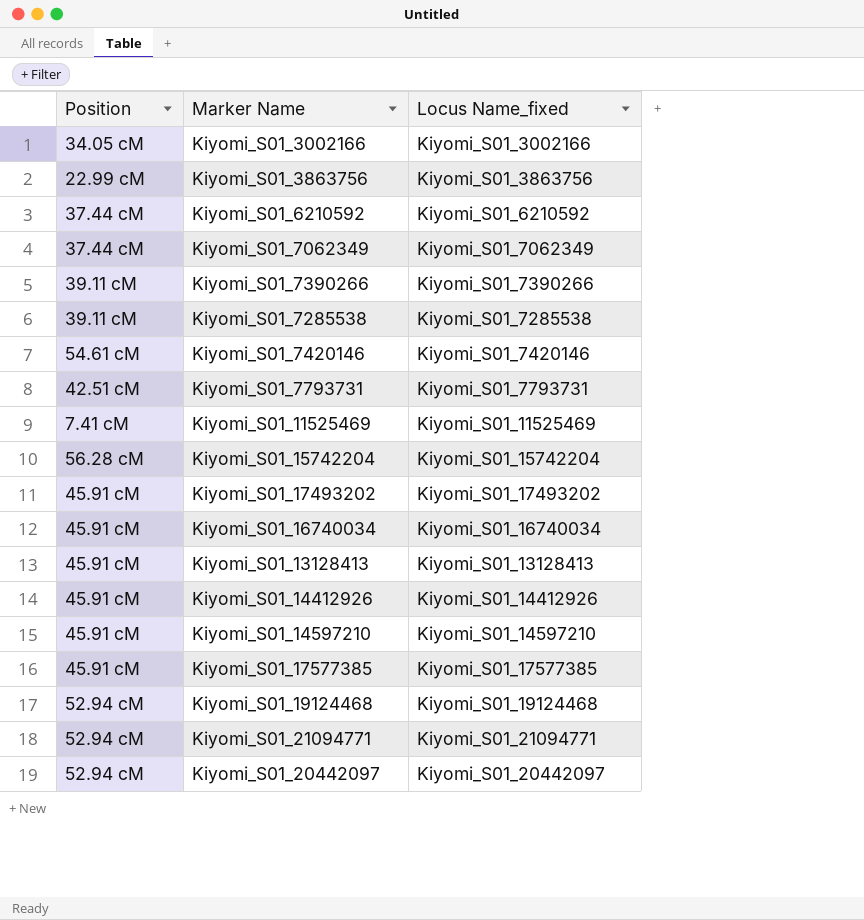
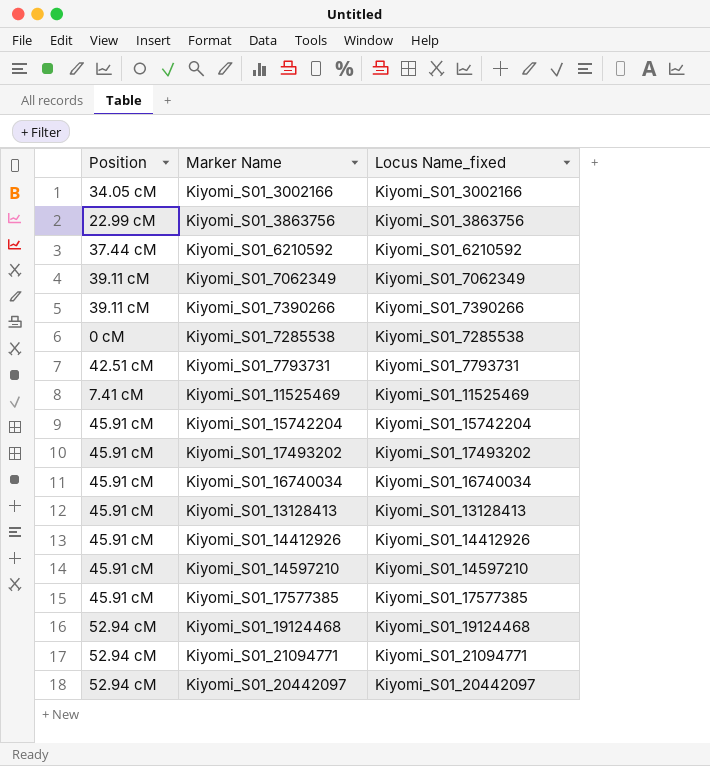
row Kiyomi_S01_7420146: 54.61 cM | Kiyomi_S01_7420146 -> none
Kiyomi_S01_7062349 | Position: 37.44 cM -> 39.11 cM
Kiyomi_S01_7285538 | Position: 39.11 cM -> 0 cM
Kiyomi_S01_15742204 | Position: 56.28 cM -> 45.91 cM

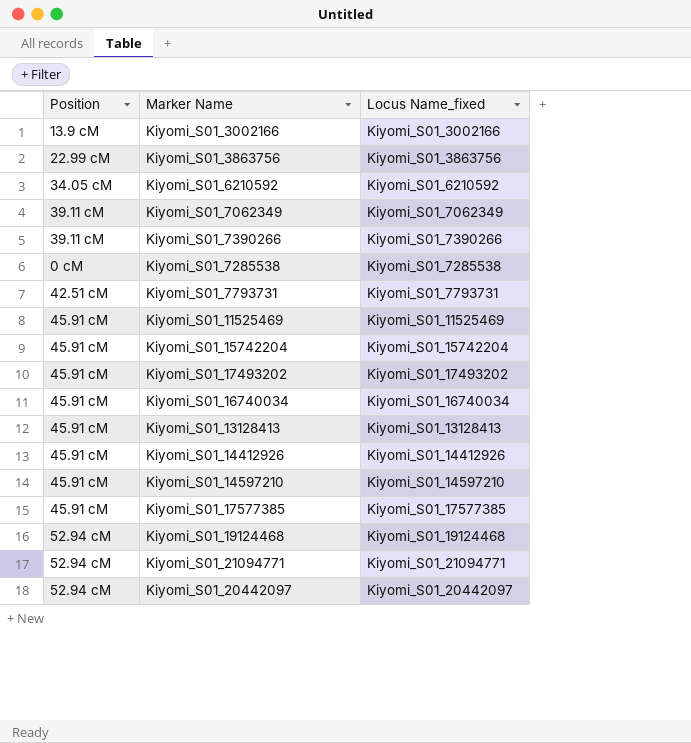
Kiyomi_S01_3002166 | Position: 34.05 cM -> 13.9 cM
Kiyomi_S01_6210592 | Position: 37.44 cM -> 34.05 cM
Kiyomi_S01_11525469 | Position: 7.41 cM -> 45.91 cM

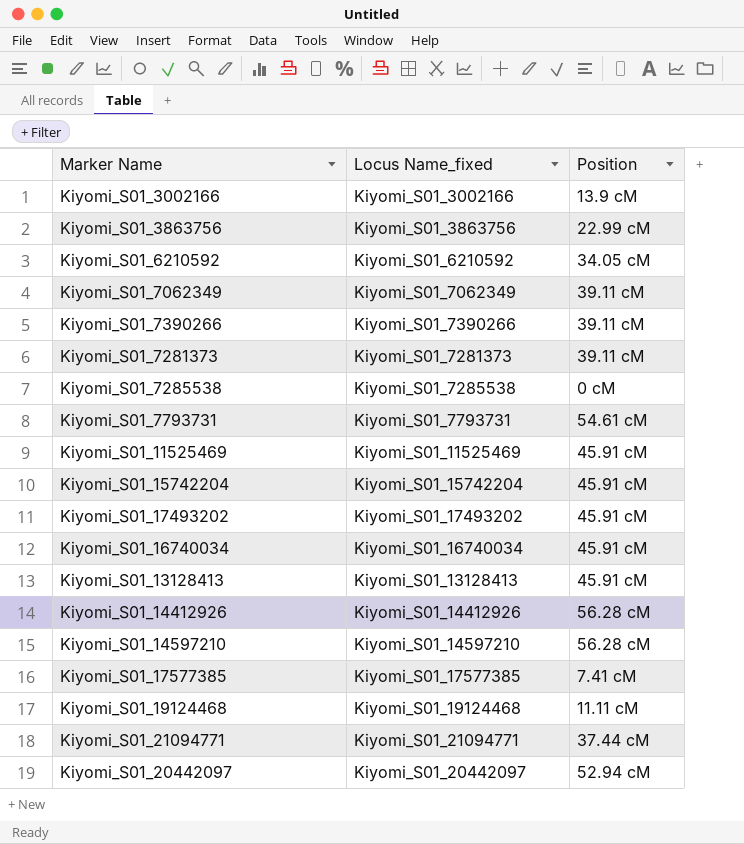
column Position | position: 1 -> 3
row Kiyomi_S01_7281373: none -> Kiyomi_S01_7281373 | 39.11 cM
Kiyomi_S01_7793731 | Position: 42.51 cM -> 54.61 cM
Kiyomi_S01_14412926 | Position: 45.91 cM -> 56.28 cM
Kiyomi_S01_14597210 | Position: 45.91 cM -> 56.28 cM
Kiyomi_S01_17577385 | Position: 45.91 cM -> 7.41 cM
Kiyomi_S01_19124468 | Position: 52.94 cM -> 11.11 cM
Kiyomi_S01_21094771 | Position: 52.94 cM -> 37.44 cM

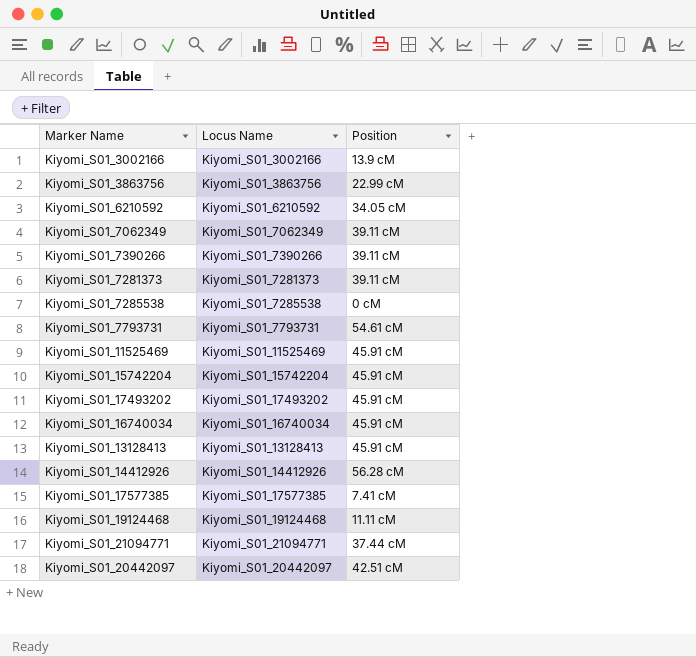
column name: Locus Name_fixed -> Locus Name
row Kiyomi_S01_14597210: Kiyomi_S01_14597210 | 56.28 cM -> none
Kiyomi_S01_20442097 | Position: 52.94 cM -> 42.51 cM

